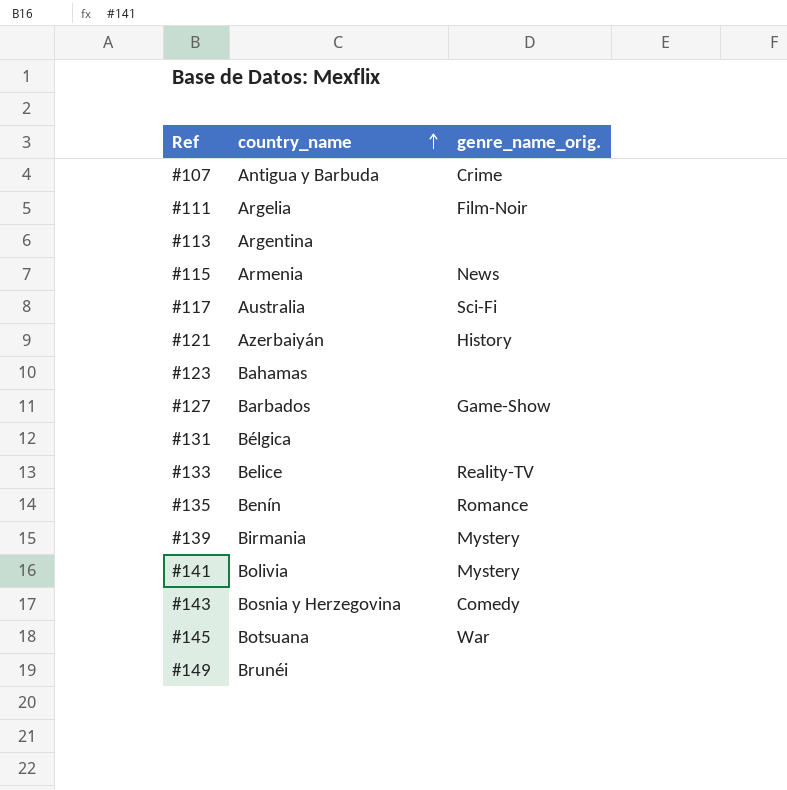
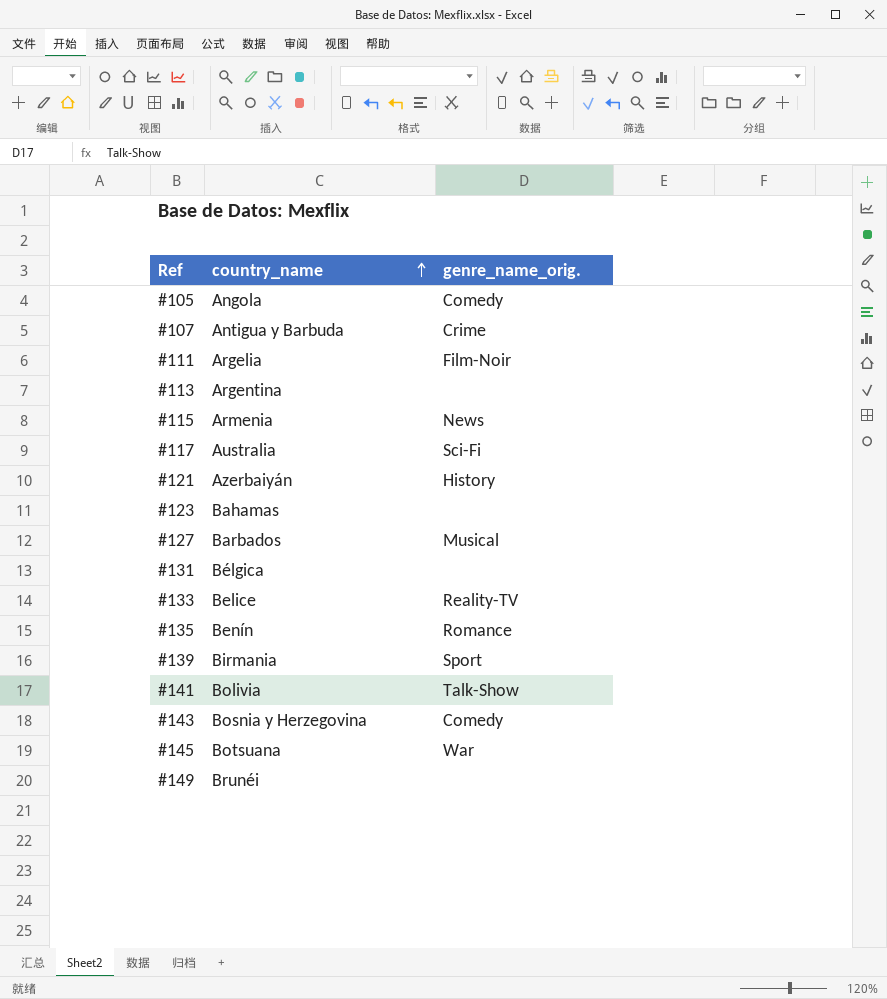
row #105: none -> Angola | Comedy
#127 | genre_name_orig.: Game-Show -> Musical
#139 | genre_name_orig.: Mystery -> Sport
#141 | genre_name_orig.: Mystery -> Talk-Show

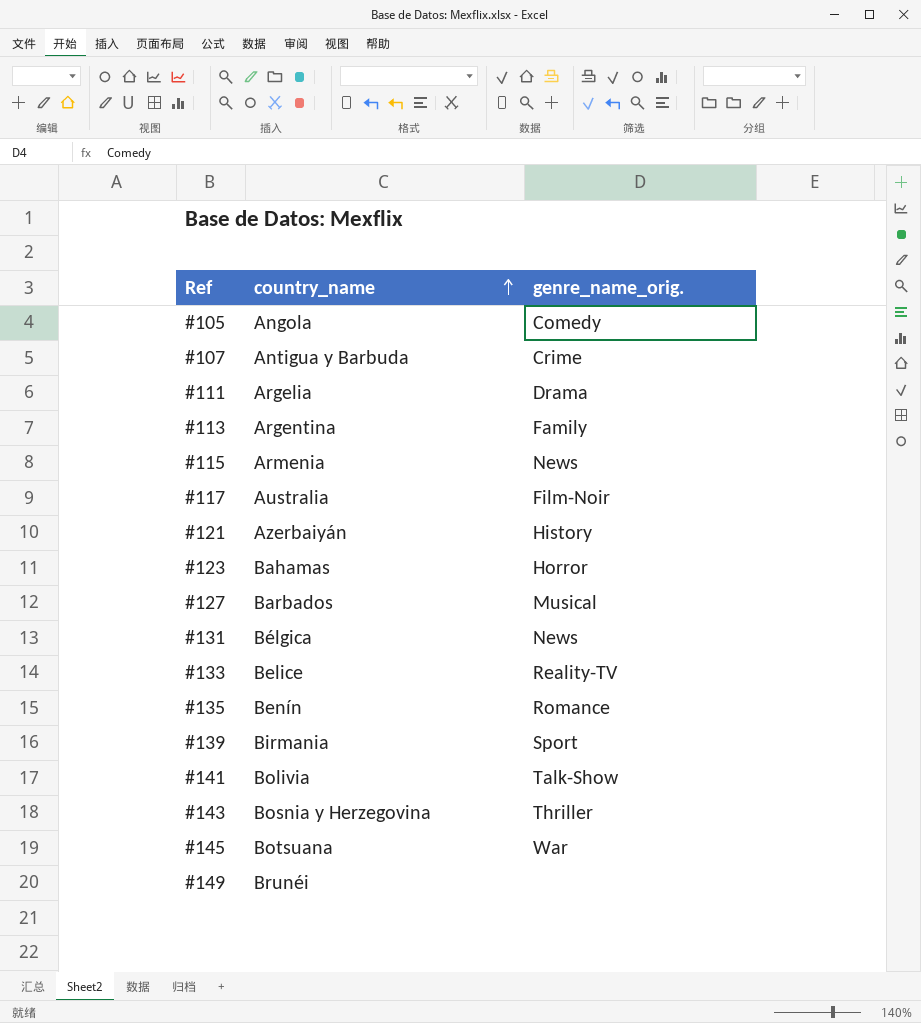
#111 | genre_name_orig.: Film-Noir -> Drama
#113 | genre_name_orig.: none -> Family
#117 | genre_name_orig.: Sci-Fi -> Film-Noir
#123 | genre_name_orig.: none -> Horror
#131 | genre_name_orig.: none -> News
#143 | genre_name_orig.: Comedy -> Thriller

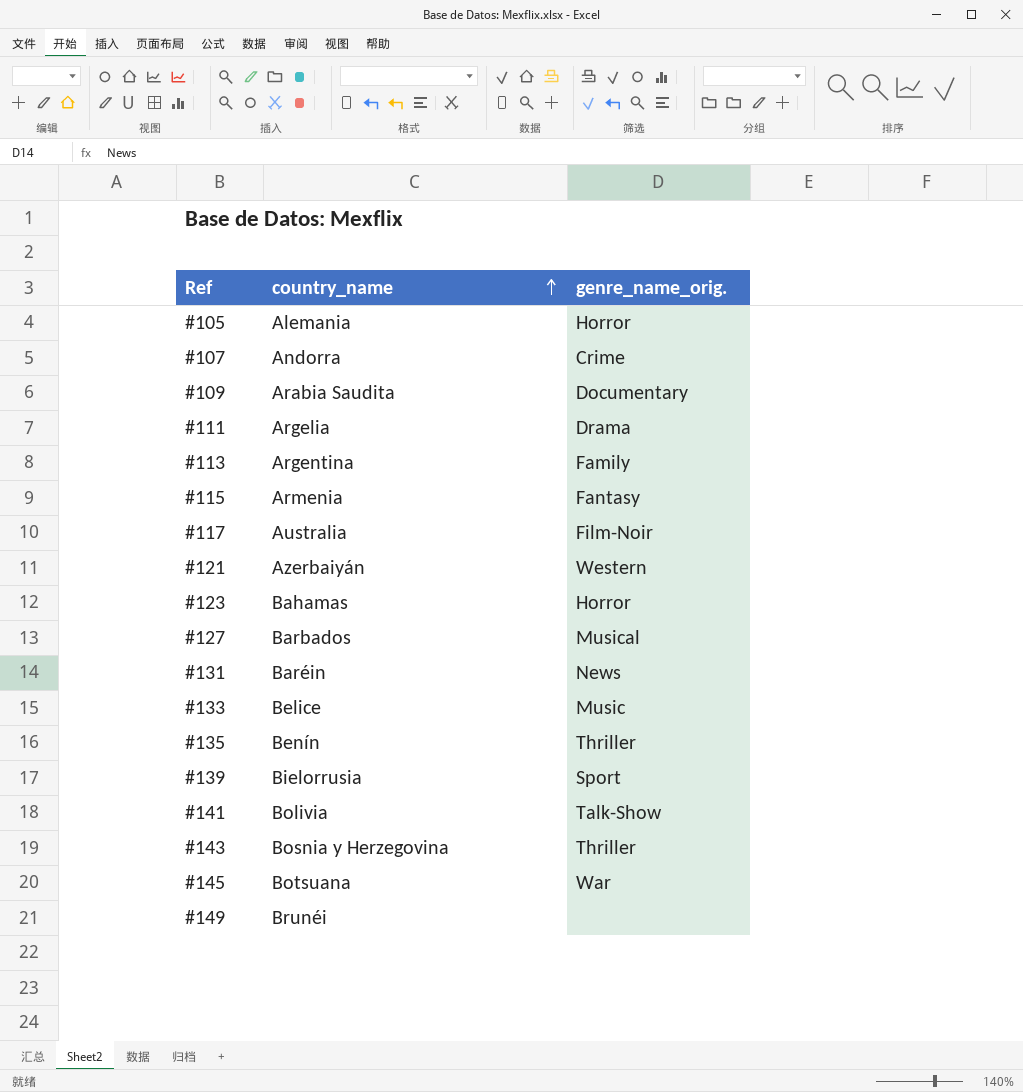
#105 | country_name: Angola -> Alemania
#105 | genre_name_orig.: Comedy -> Horror
#107 | country_name: Antigua y Barbuda -> Andorra
row #109: none -> Arabia Saudita | Documentary
#115 | genre_name_orig.: News -> Fantasy
#121 | genre_name_orig.: History -> Western
#131 | country_name: Bélgica -> Baréin
#133 | genre_name_orig.: Reality-TV -> Music
#135 | genre_name_orig.: Romance -> Thriller
#139 | country_name: Birmania -> Bielorrusia

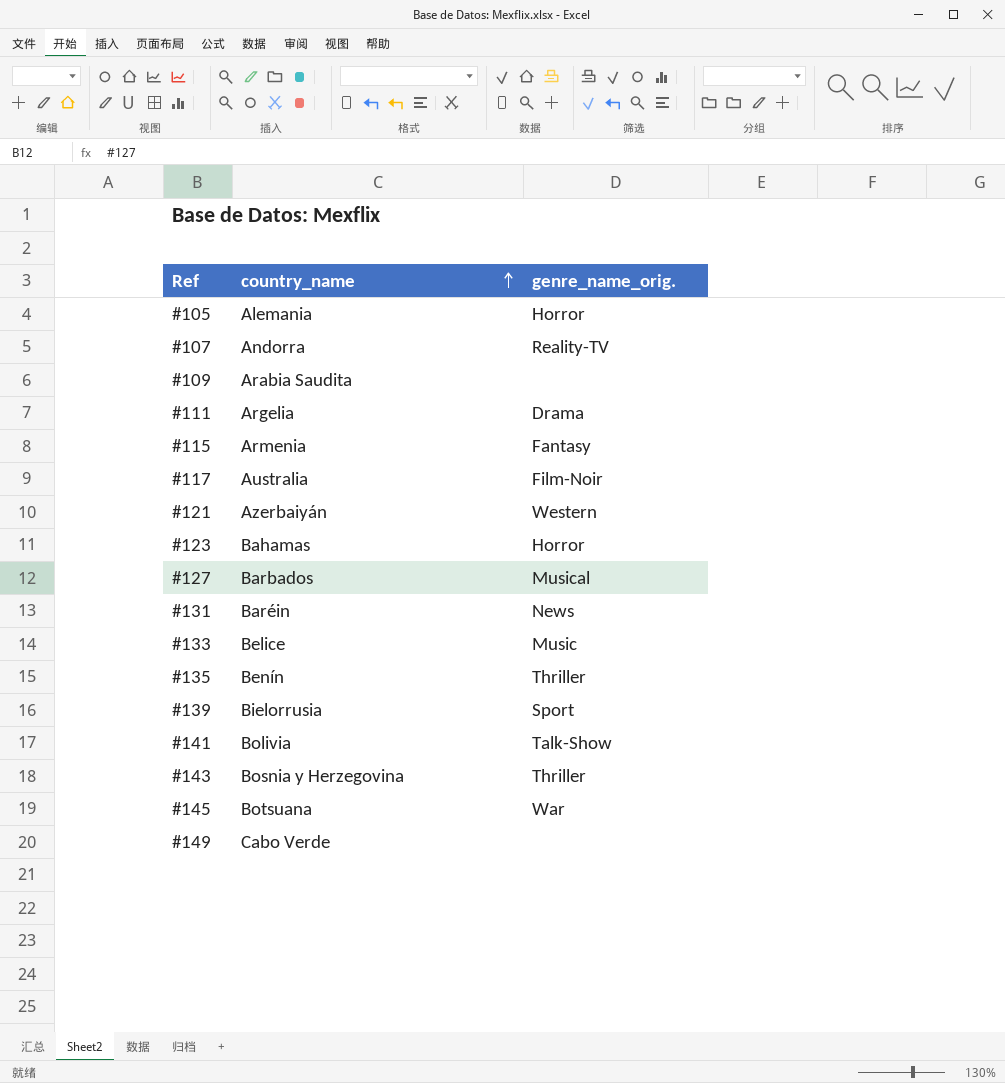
row #113: Argentina | Family -> none
#107 | genre_name_orig.: Crime -> Reality-TV
#109 | genre_name_orig.: Documentary -> none
#149 | country_name: Brunéi -> Cabo Verde

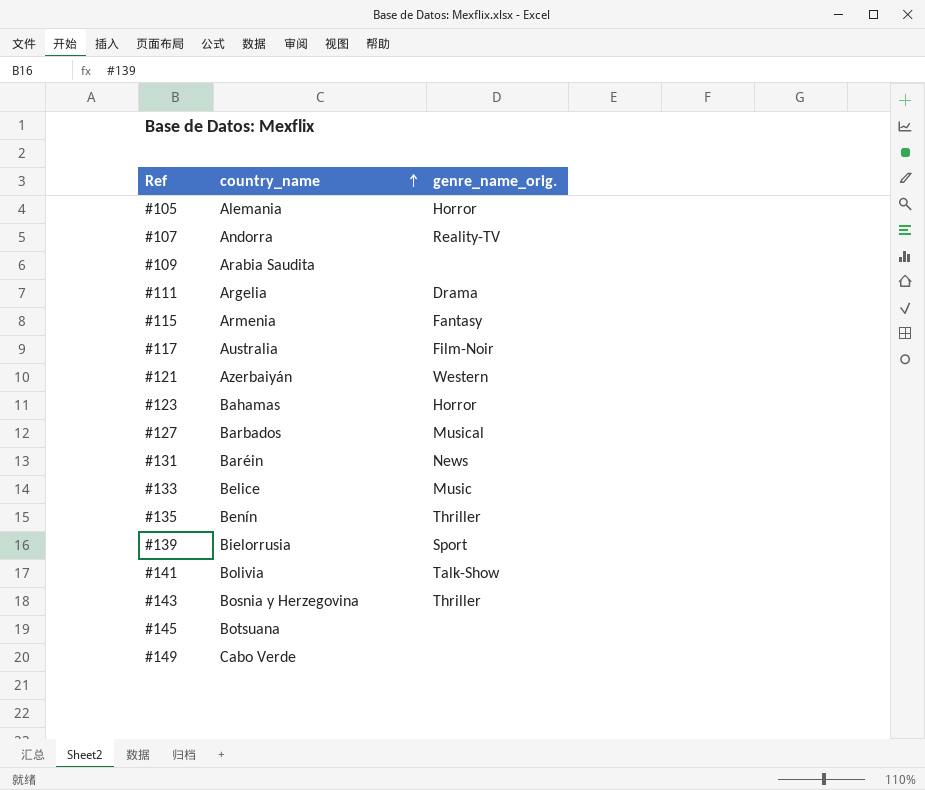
#145 | genre_name_orig.: War -> none

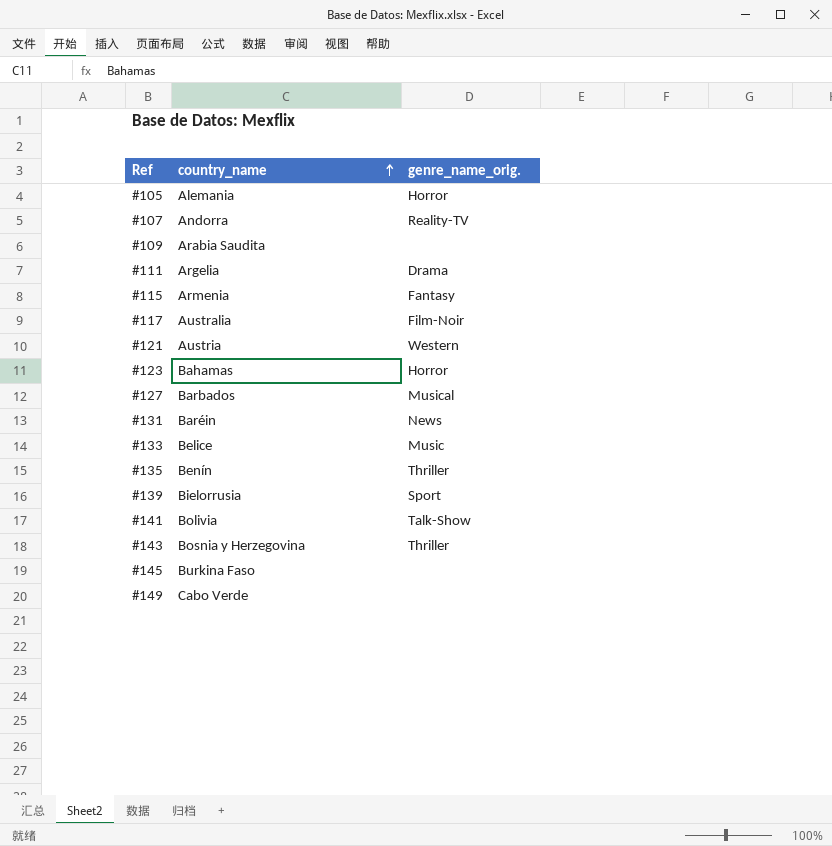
#121 | country_name: Azerbaiyán -> Austria
#145 | country_name: Botsuana -> Burkina Faso

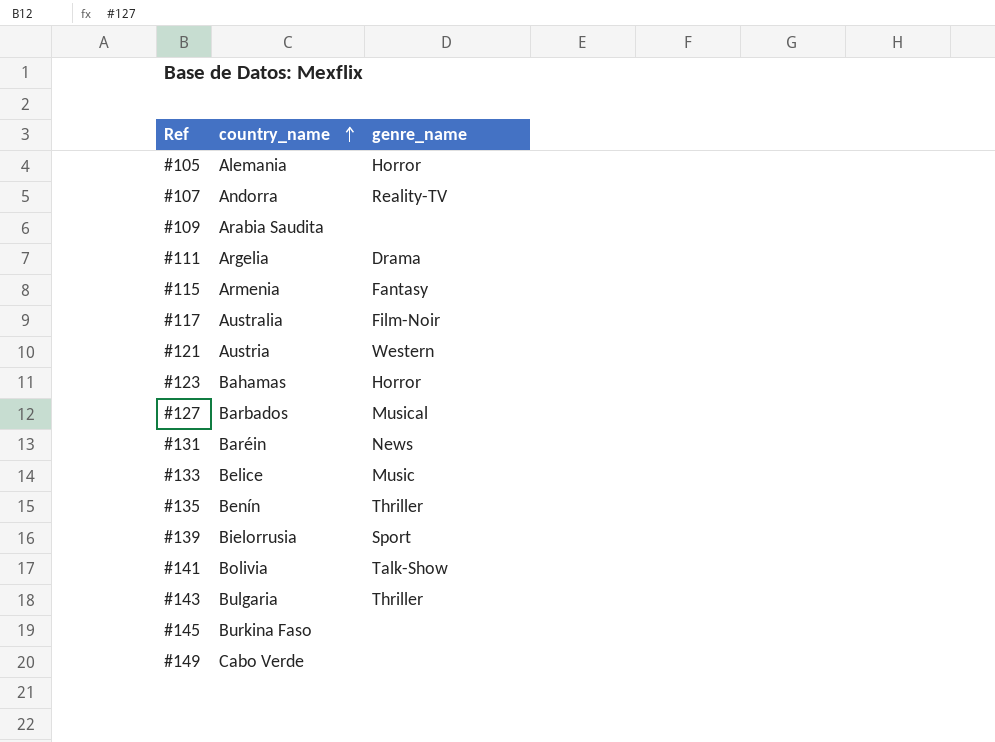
column name: genre_name_orig. -> genre_name
#143 | country_name: Bosnia y Herzegovina -> Bulgaria

